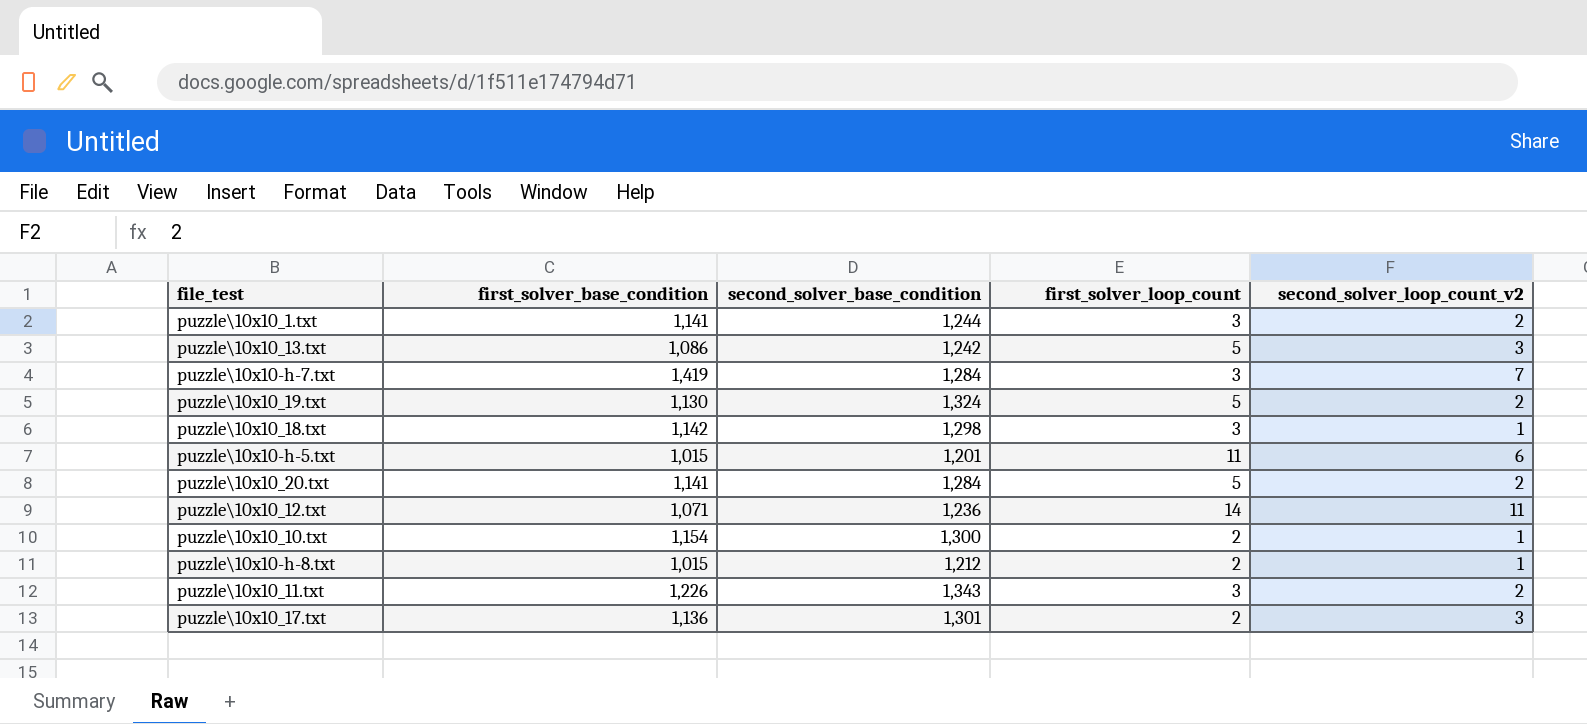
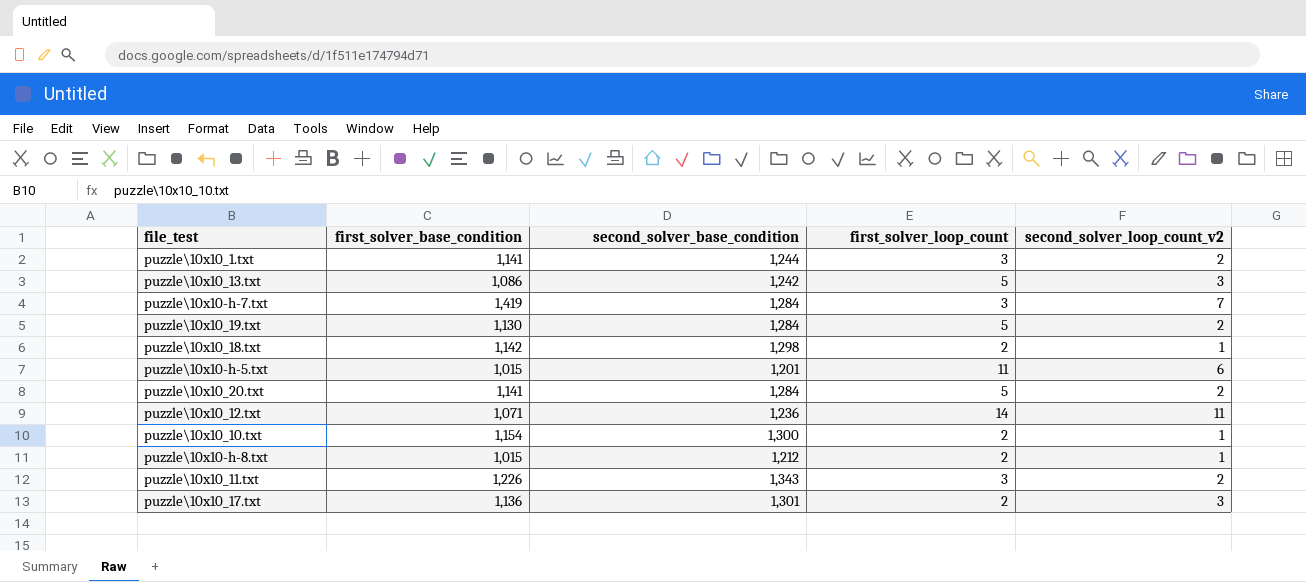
puzzle\10x10_19.txt | second_solver_base_condition: 1,324 -> 1,284
puzzle\10x10_18.txt | first_solver_loop_count: 3 -> 2

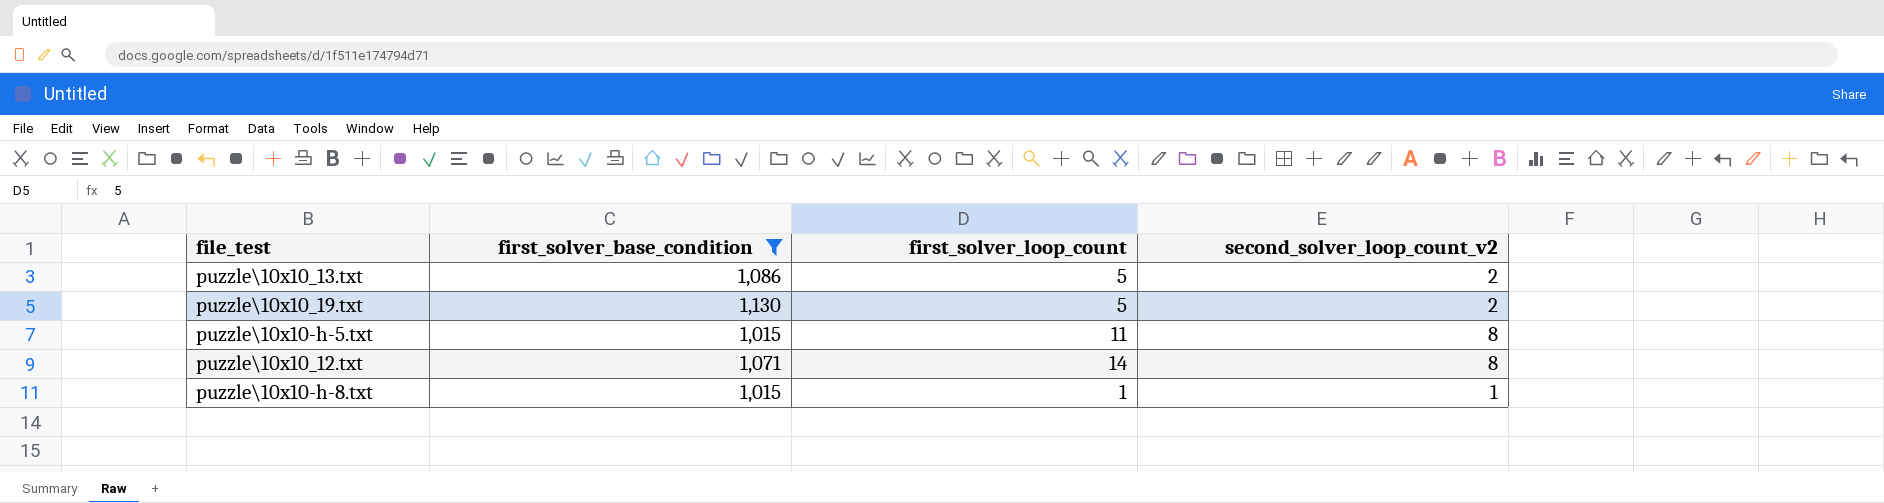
filter: none -> first_solver_base_condition <= 1,130
column second_solver_base_condition | position: 3 -> none
puzzle\10x10_13.txt | second_solver_loop_count_v2: 3 -> 2
puzzle\10x10-h-5.txt | second_solver_loop_count_v2: 6 -> 8
puzzle\10x10_12.txt | second_solver_loop_count_v2: 11 -> 8
puzzle\10x10-h-8.txt | first_solver_loop_count: 2 -> 1

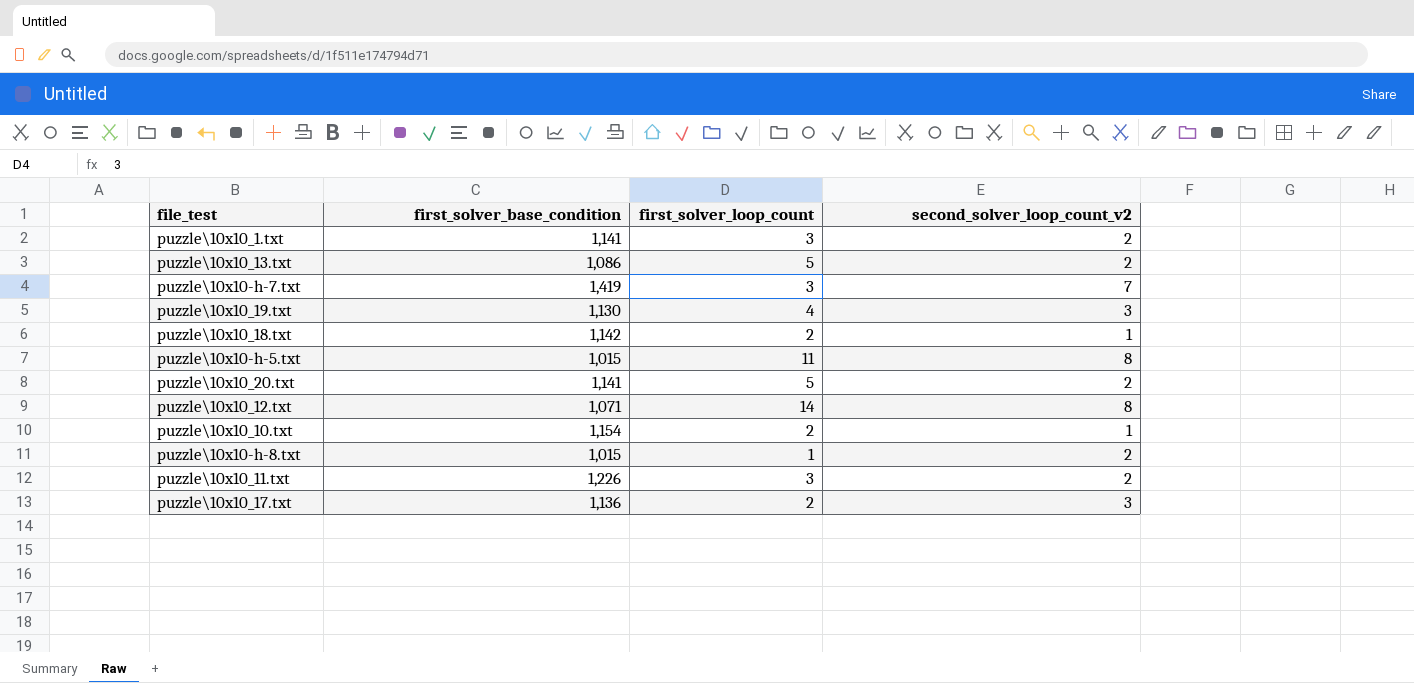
filter: first_solver_base_condition <= 1,130 -> none
puzzle\10x10_19.txt | first_solver_loop_count: 5 -> 4
puzzle\10x10_19.txt | second_solver_loop_count_v2: 2 -> 3
puzzle\10x10-h-8.txt | second_solver_loop_count_v2: 1 -> 2

